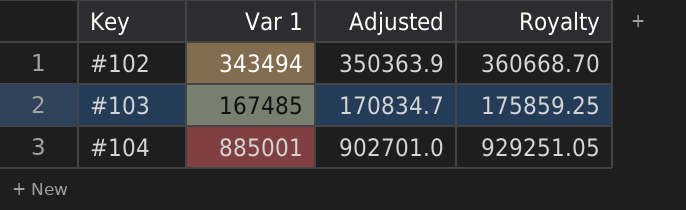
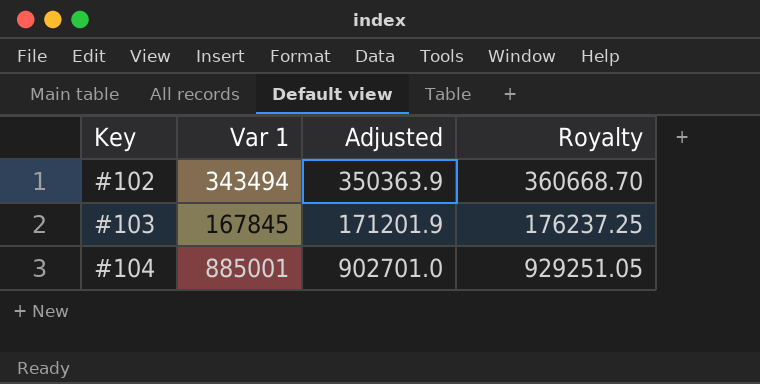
#103 | Var 1: 167485 -> 167845
#103 | Adjusted: 170834.7 -> 171201.9
#103 | Royalty: 175859.25 -> 176237.25

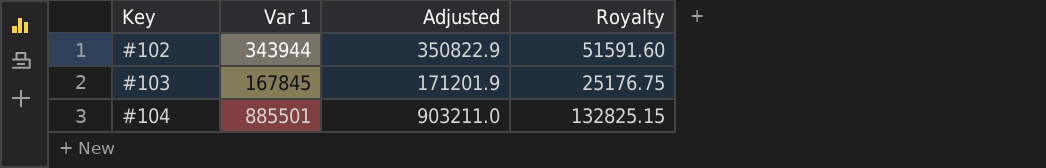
column Royalty | formula: [Var 1] * 1.05 -> [Var 1] * 0.15
#102 | Var 1: 343494 -> 343944
#102 | Adjusted: 350363.9 -> 350822.9
#104 | Var 1: 885001 -> 885501
#104 | Adjusted: 902701.0 -> 903211.0

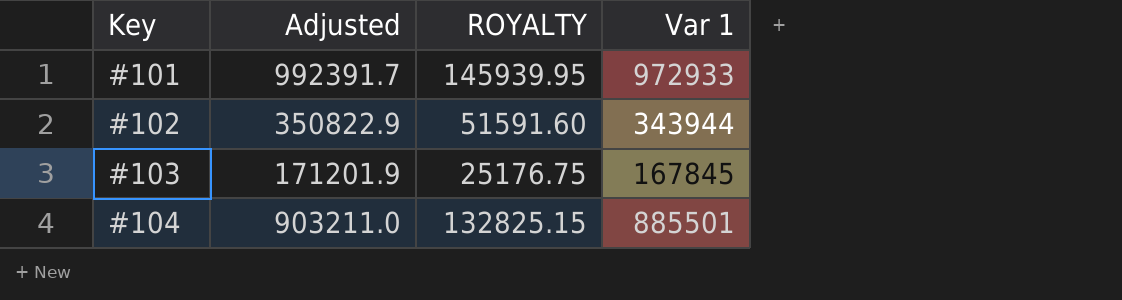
column name: Royalty -> ROYALTY
column Var 1 | position: 2 -> 4
row #101: none -> 992391.7 | 145939.95 | 972933

